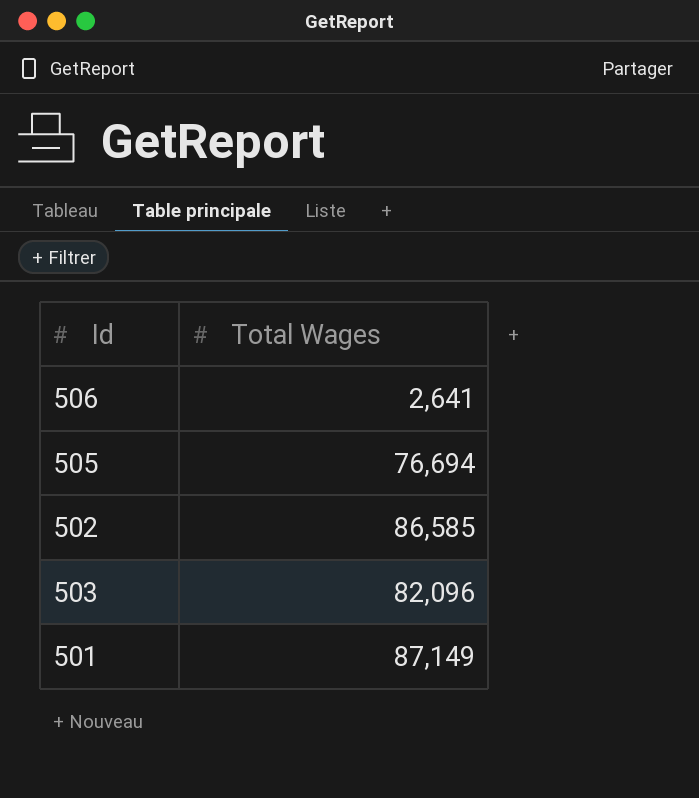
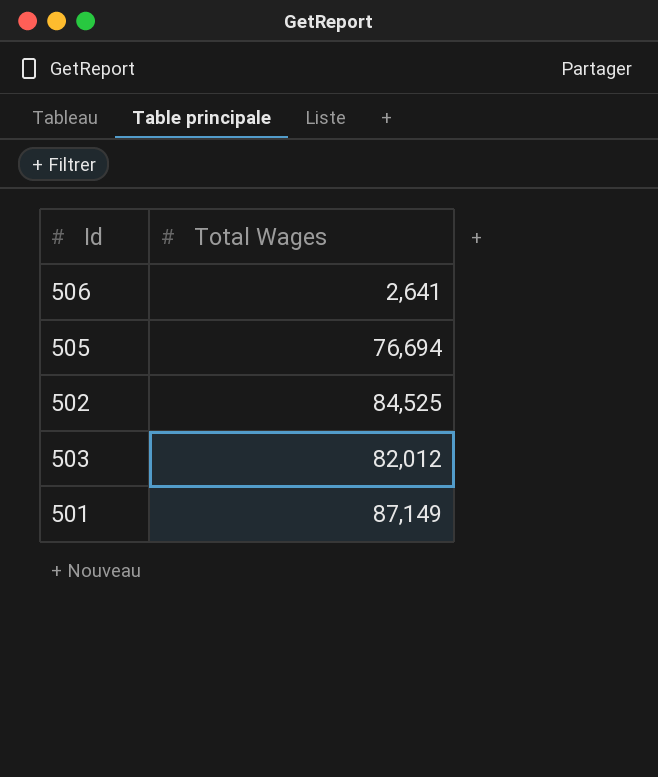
502 | Total Wages: 86,585 -> 84,525
503 | Total Wages: 82,096 -> 82,012

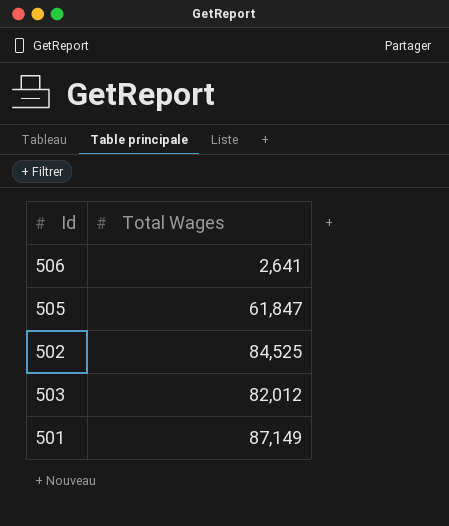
505 | Total Wages: 76,694 -> 61,847

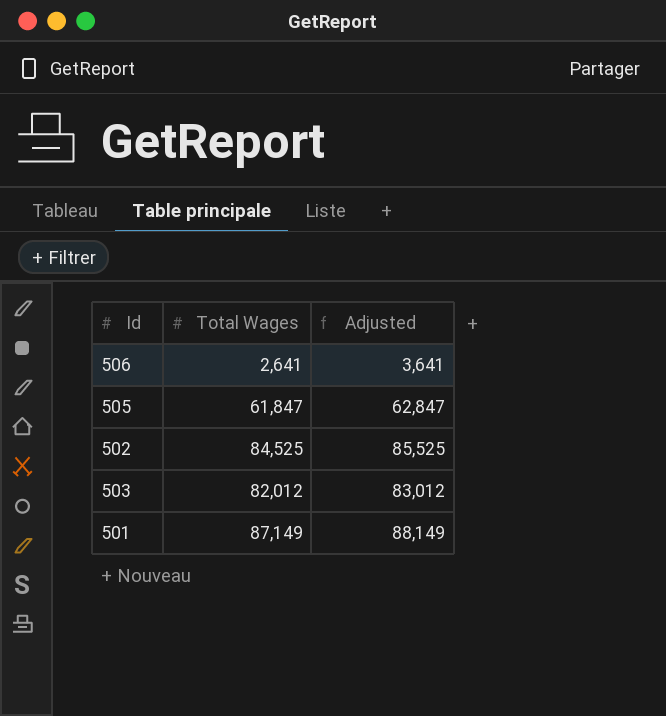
column Adjusted | formula: none -> [Total Wages] + 1000

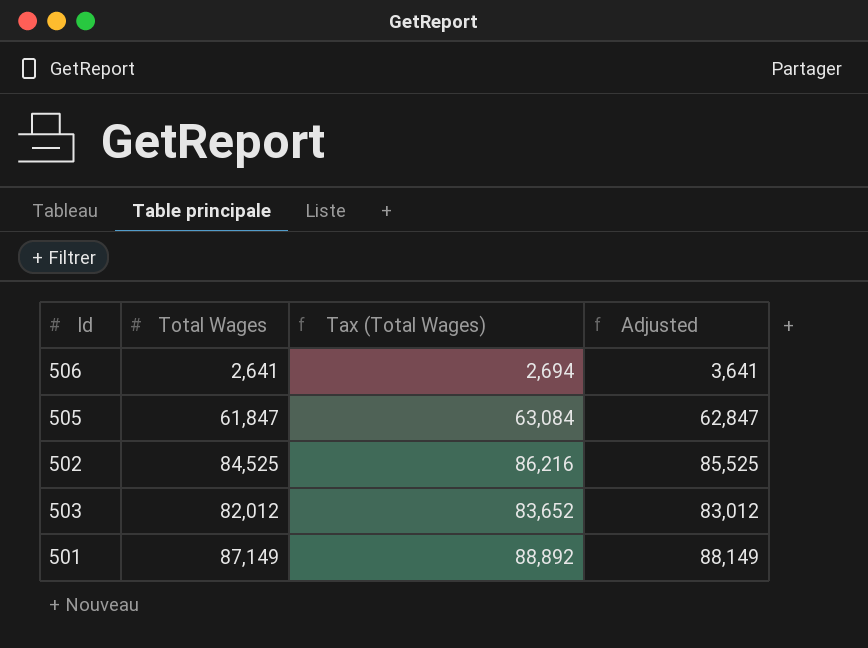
column Tax (Total Wages) | formula: none -> [Total Wages] * 1.02

